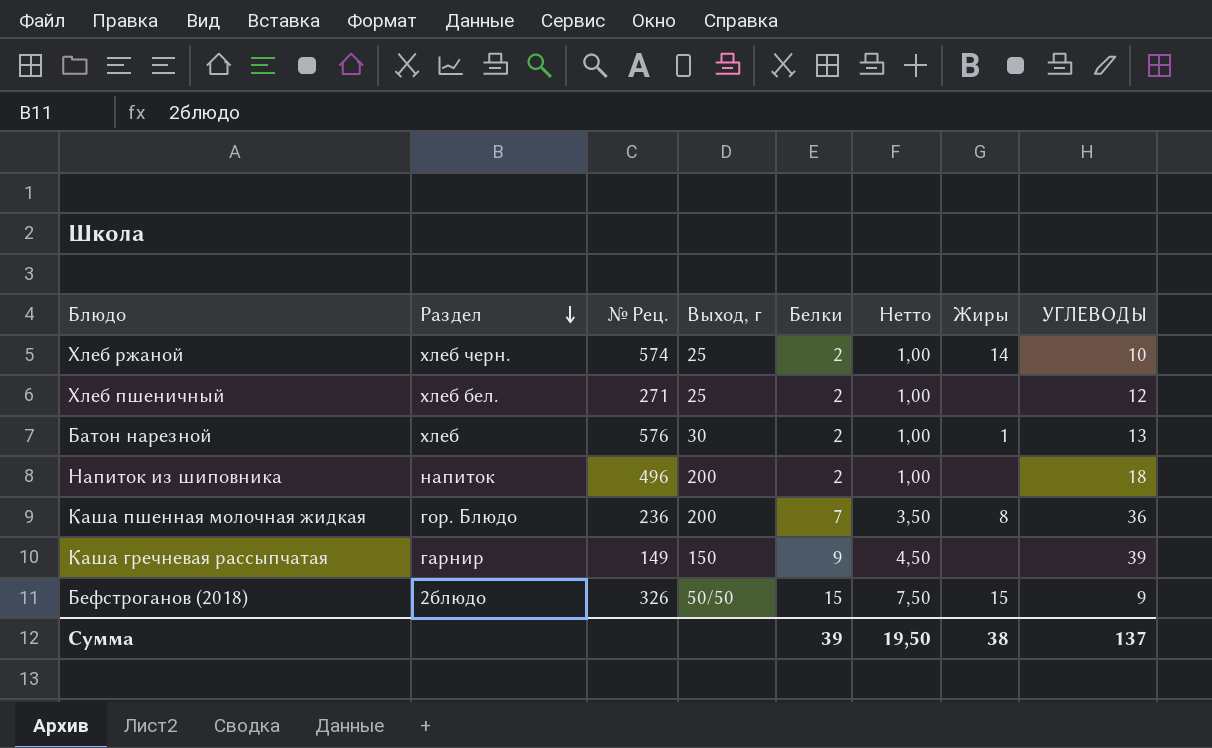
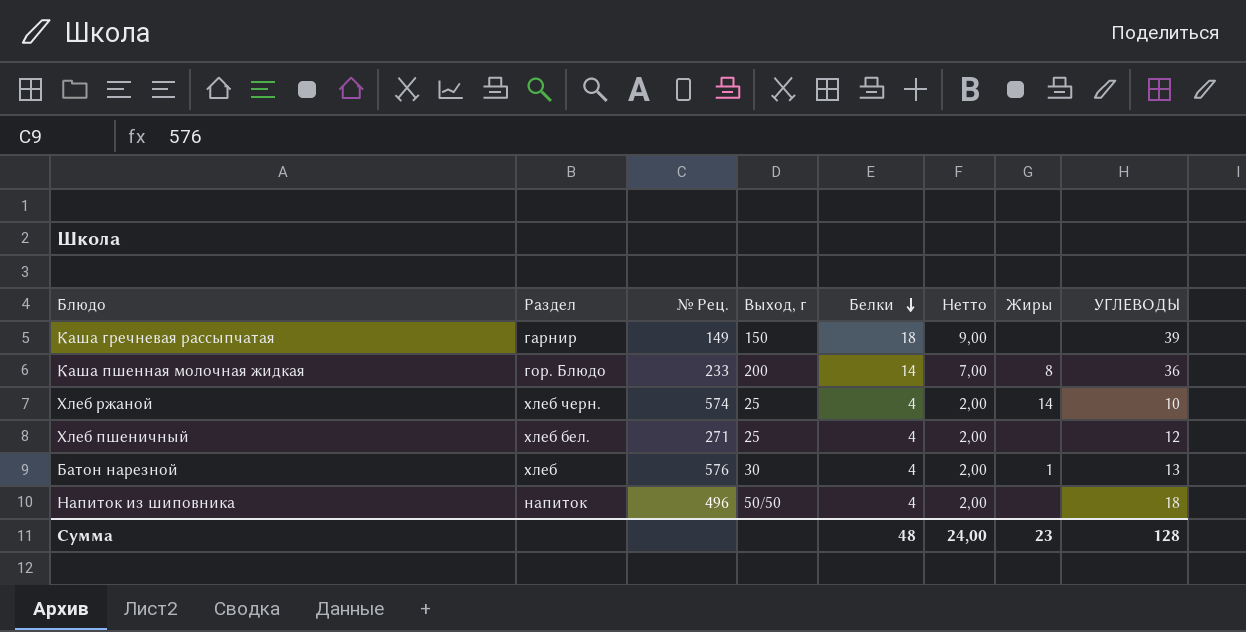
row order: Раздел descending -> Белки descending
row Бефстроганов (2018): 2блюдо | 326 | 50/50 | 15 | 7,50 | 15 | 9 -> none
Каша гречневая рассыпчатая | Белки: 9 -> 18
Каша гречневая рассыпчатая | Нетто: 4,50 -> 9,00
Каша пшенная молочная жидкая | № Рец.: 236 -> 233
Каша пшенная молочная жидкая | Белки: 7 -> 14
Каша пшенная молочная жидкая | Нетто: 3,50 -> 7,00
Хлеб ржаной | Белки: 2 -> 4
Хлеб ржаной | Нетто: 1,00 -> 2,00
Хлеб пшеничный | Белки: 2 -> 4
Хлеб пшеничный | Нетто: 1,00 -> 2,00
Батон нарезной | Белки: 2 -> 4
Батон нарезной | Нетто: 1,00 -> 2,00
Напиток из шиповника | Выход, г: 200 -> 50/50
Напиток из шиповника | Белки: 2 -> 4
Напиток из шиповника | Нетто: 1,00 -> 2,00
Сумма | Белки: 39 -> 48
Сумма | Нетто: 19,50 -> 24,00
Сумма | Жиры: 38 -> 23
Сумма | УГЛЕВОДЫ: 137 -> 128

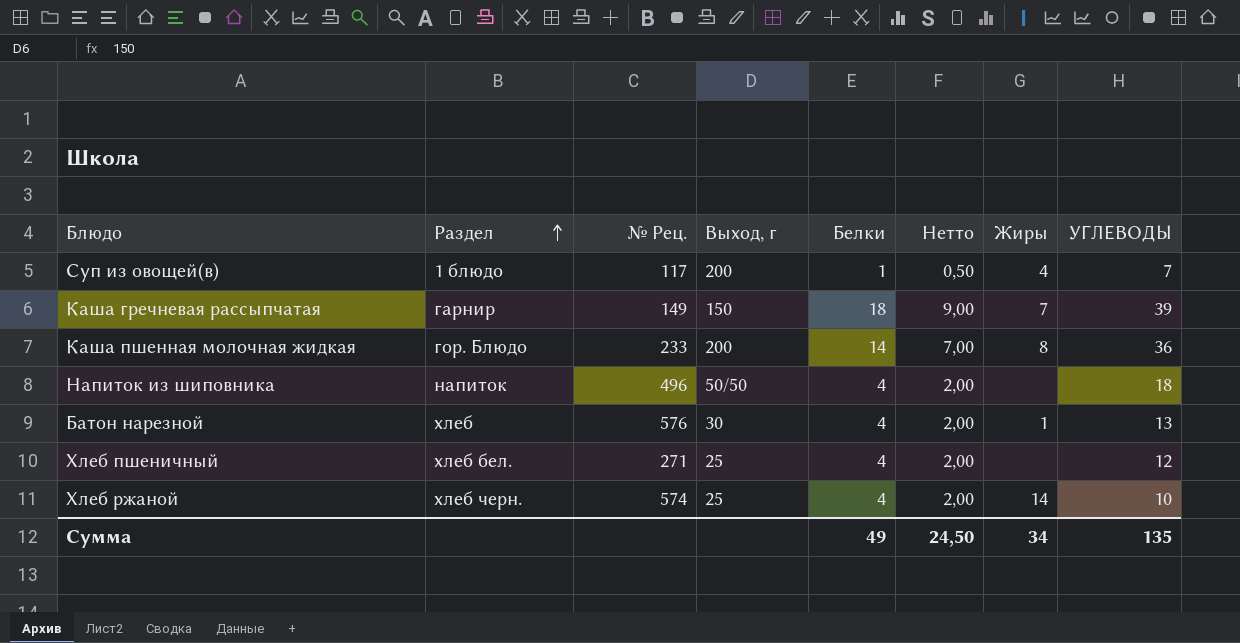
row order: Белки descending -> Раздел ascending
row Суп из овощей(в): none -> 1 блюдо | 117 | 200 | 1 | 0,50 | 4 | 7
Каша гречневая рассыпчатая | Жиры: none -> 7
Сумма | Белки: 48 -> 49
Сумма | Нетто: 24,00 -> 24,50
Сумма | Жиры: 23 -> 34
Сумма | УГЛЕВОДЫ: 128 -> 135

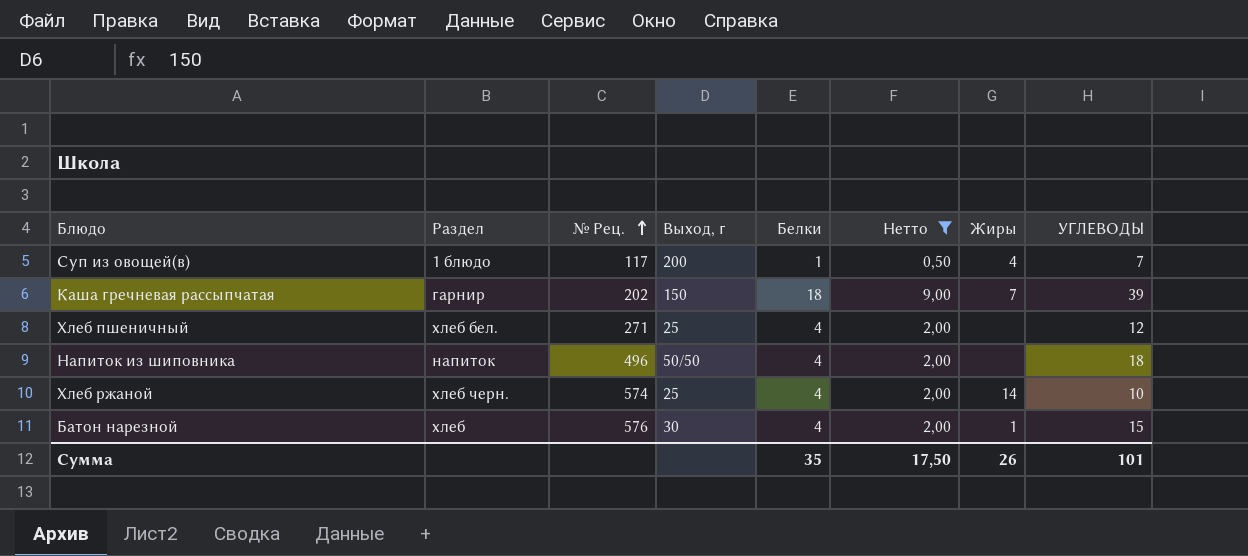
filter: none -> Нетто != 7,00
row order: Раздел ascending -> № Рец. ascending
Каша гречневая рассыпчатая | № Рец.: 149 -> 202
Батон нарезной | УГЛЕВОДЫ: 13 -> 15
Сумма | Белки: 49 -> 35
Сумма | Нетто: 24,50 -> 17,50
Сумма | Жиры: 34 -> 26
Сумма | УГЛЕВОДЫ: 135 -> 101

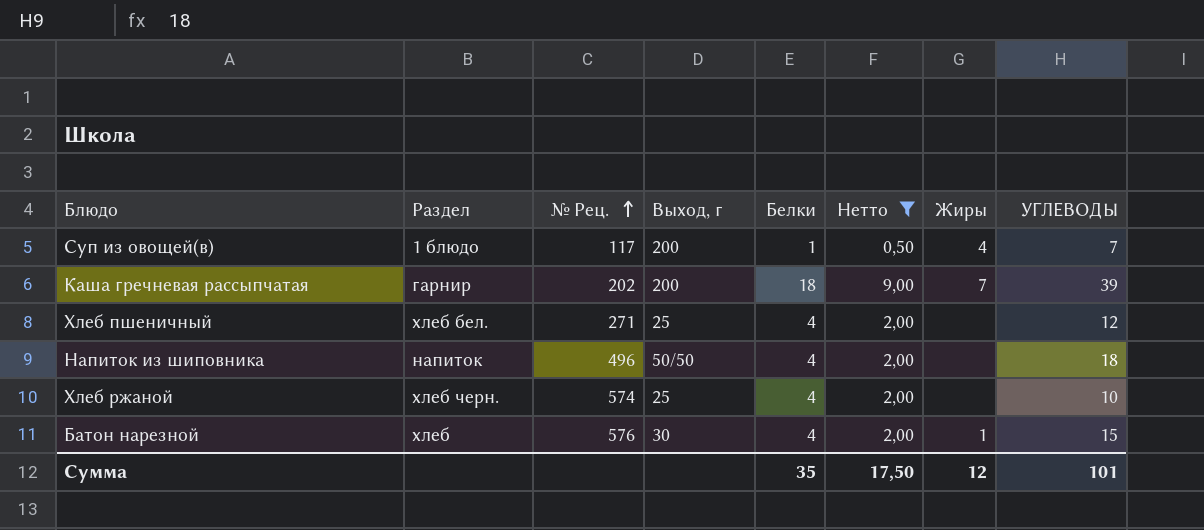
Каша гречневая рассыпчатая | Выход, г: 150 -> 200
Хлеб ржаной | Жиры: 14 -> none
Сумма | Жиры: 26 -> 12

